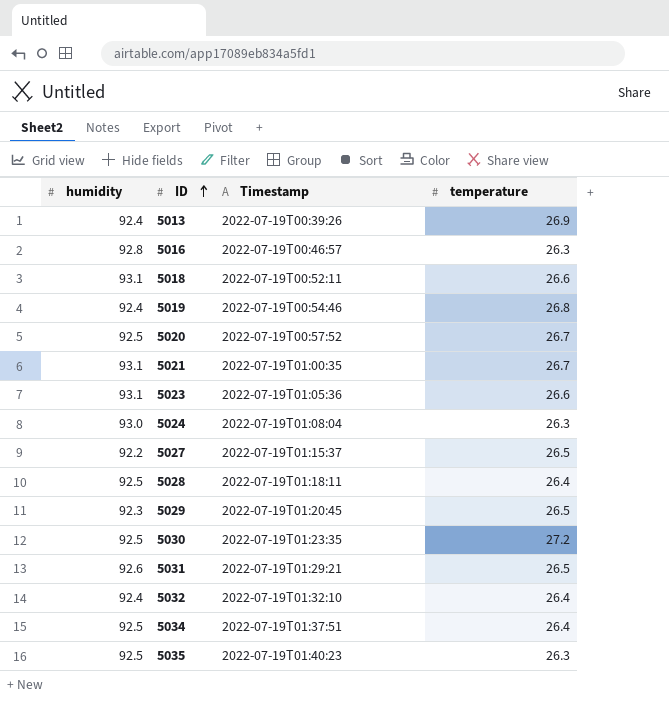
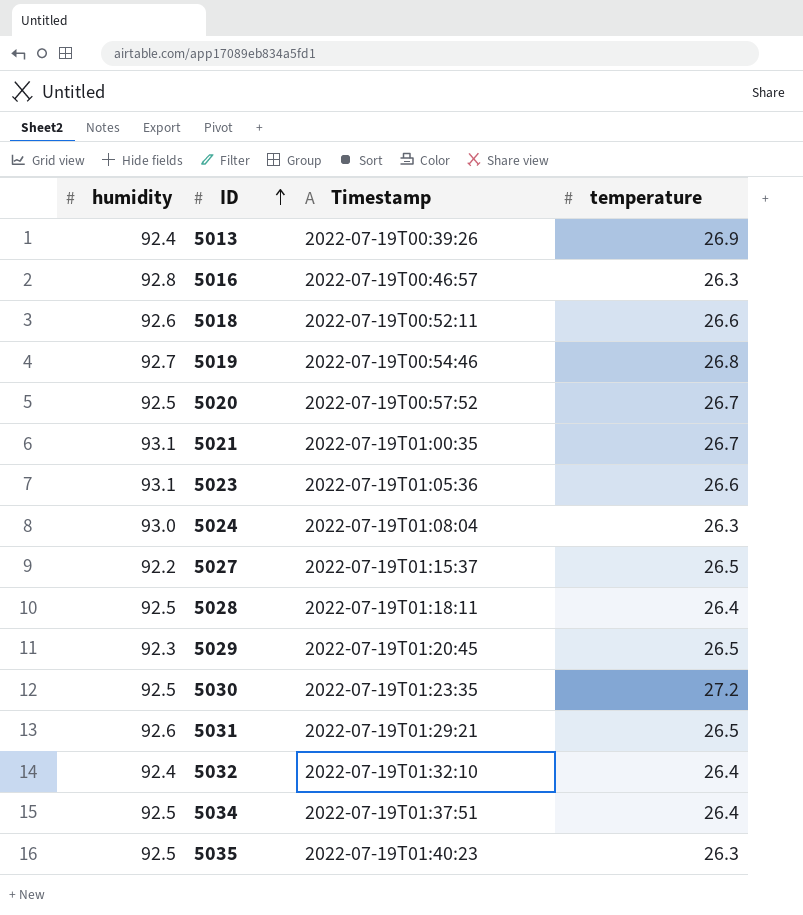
5018 | humidity: 93.1 -> 92.6
5019 | humidity: 92.4 -> 92.7

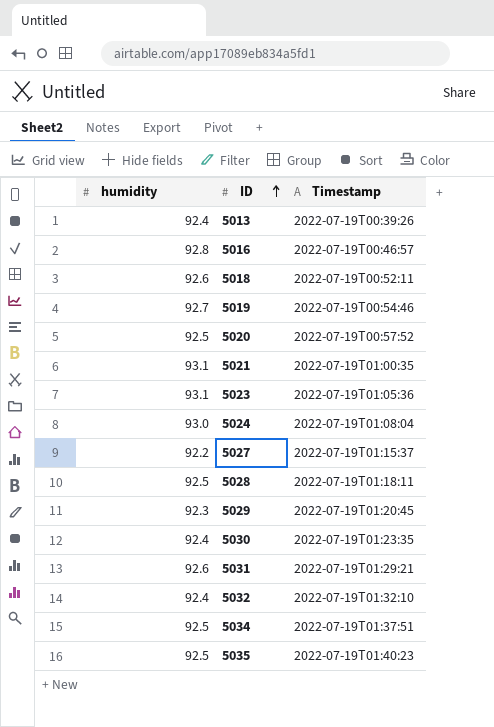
column temperature | position: 4 -> none
5030 | humidity: 92.5 -> 92.4

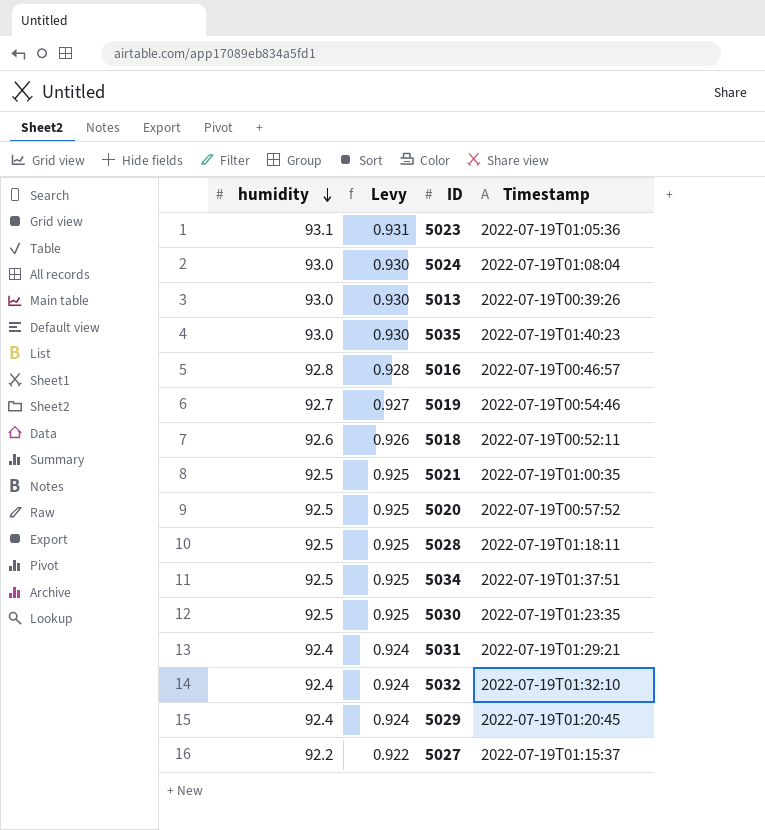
row order: ID ascending -> humidity descending
column Levy | formula: none -> [humidity] * 0.01
5013 | humidity: 92.4 -> 93.0
5035 | humidity: 92.5 -> 93.0
5021 | humidity: 93.1 -> 92.5
5030 | humidity: 92.4 -> 92.5
5031 | humidity: 92.6 -> 92.4
5029 | humidity: 92.3 -> 92.4

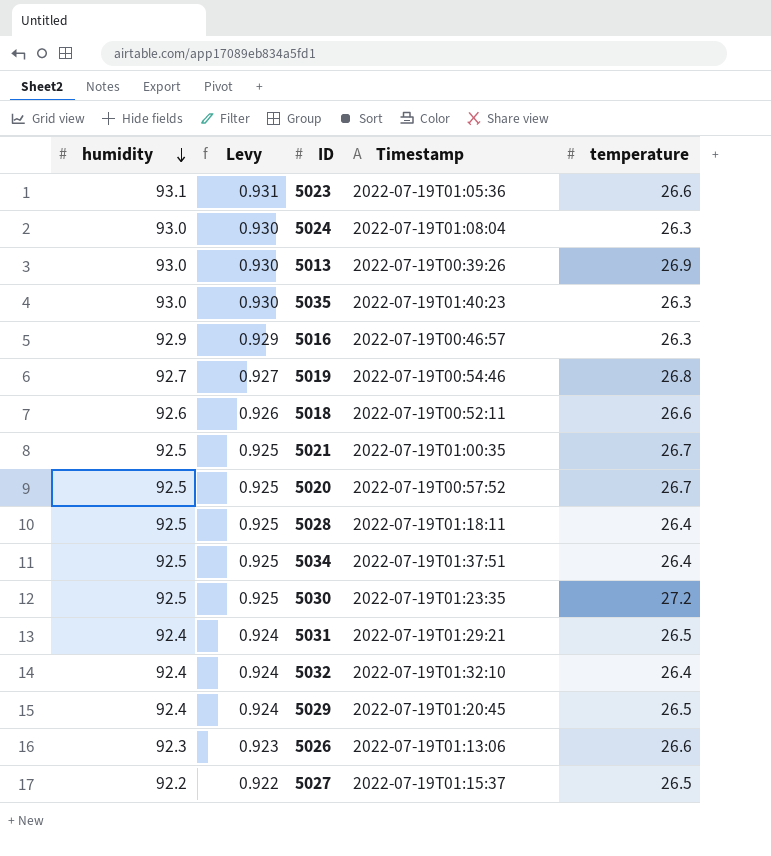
column temperature | position: none -> 5
5016 | humidity: 92.8 -> 92.9
5016 | Levy: 0.928 -> 0.929
row 5026: none -> 92.3 | 0.923 | 2022-07-19T01:13:06 | 26.6

